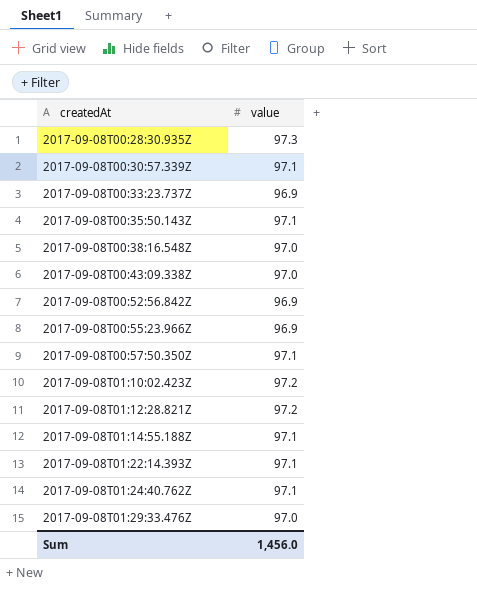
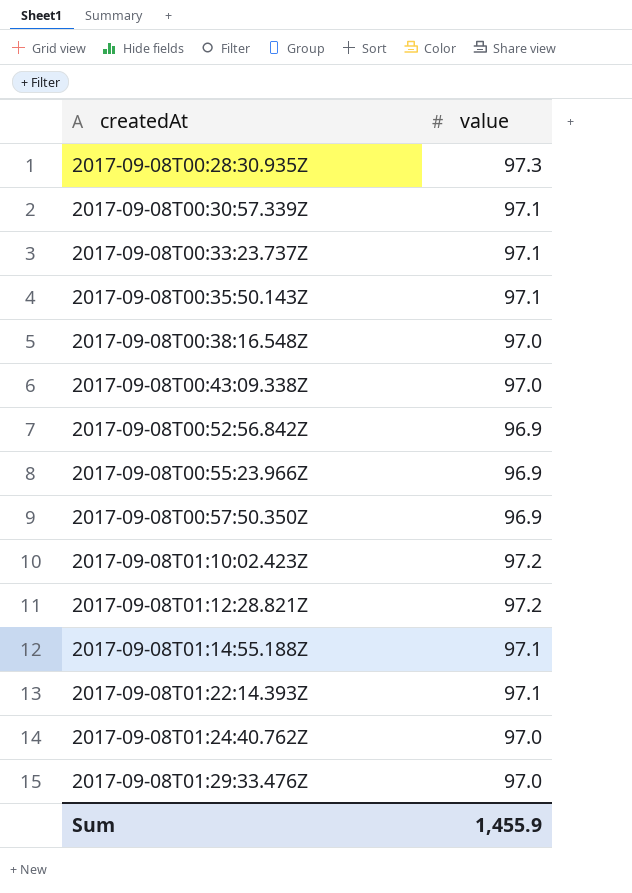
2017-09-08T00:33:23.737Z | value: 96.9 -> 97.1
2017-09-08T00:57:50.350Z | value: 97.1 -> 96.9
2017-09-08T01:24:40.762Z | value: 97.1 -> 97.0
Sum | value: 1,456.0 -> 1,455.9

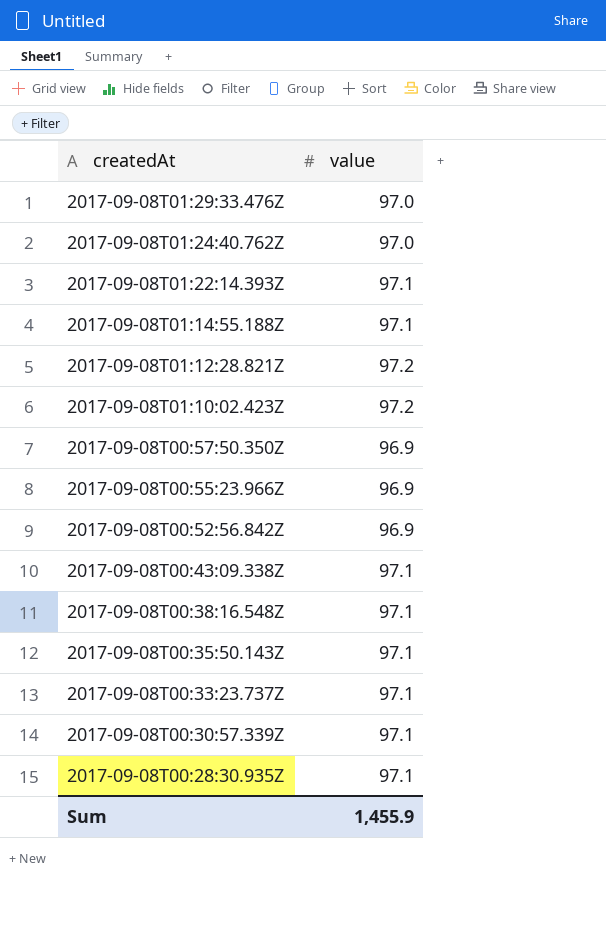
row order: createdAt ascending -> createdAt descending
2017-09-08T00:43:09.338Z | value: 97.0 -> 97.1
2017-09-08T00:38:16.548Z | value: 97.0 -> 97.1
2017-09-08T00:28:30.935Z | value: 97.3 -> 97.1

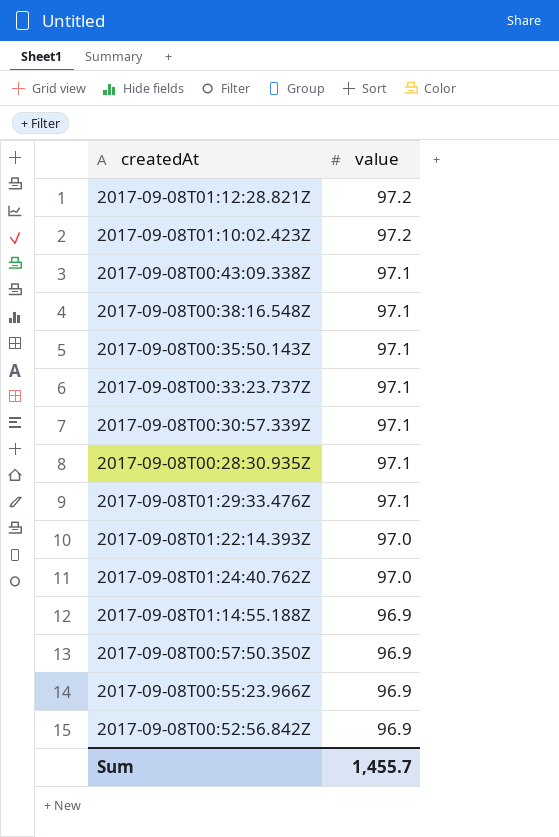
row order: createdAt descending -> value descending
2017-09-08T01:29:33.476Z | value: 97.0 -> 97.1
2017-09-08T01:22:14.393Z | value: 97.1 -> 97.0
2017-09-08T01:14:55.188Z | value: 97.1 -> 96.9
Sum | value: 1,455.9 -> 1,455.7

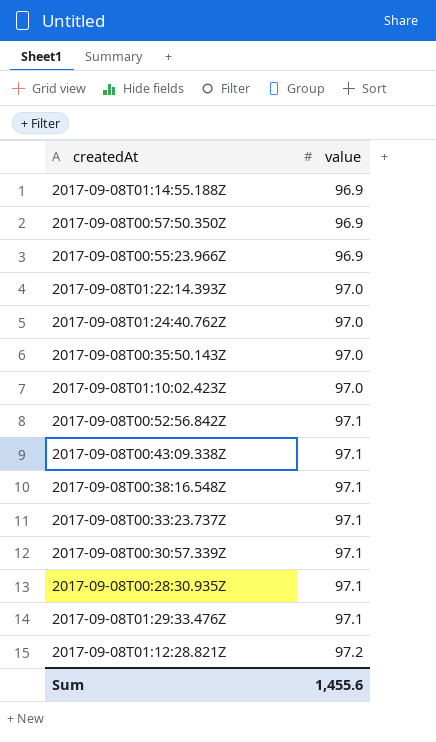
row order: value descending -> value ascending
2017-09-08T00:35:50.143Z | value: 97.1 -> 97.0
2017-09-08T01:10:02.423Z | value: 97.2 -> 97.0
2017-09-08T00:52:56.842Z | value: 96.9 -> 97.1
Sum | value: 1,455.7 -> 1,455.6

